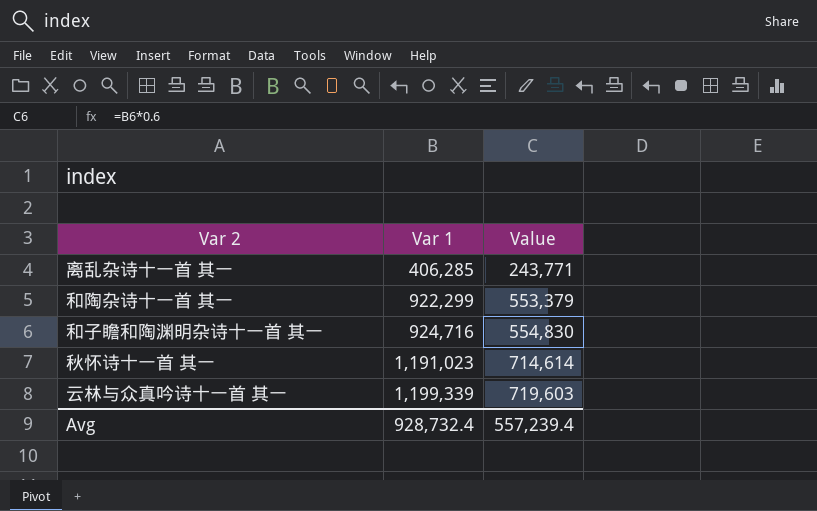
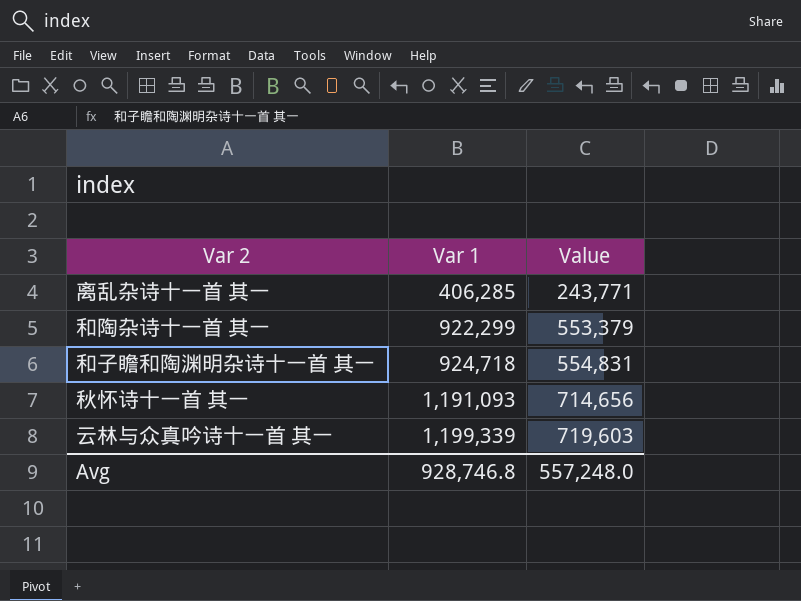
和子瞻和陶渊明杂诗十一首 其一 | Var 1: 924,716 -> 924,718
和子瞻和陶渊明杂诗十一首 其一 | Value: 554,830 -> 554,831
秋怀诗十一首 其一 | Var 1: 1,191,023 -> 1,191,093
秋怀诗十一首 其一 | Value: 714,614 -> 714,656
Avg | Var 1: 928,732.4 -> 928,746.8
Avg | Value: 557,239.4 -> 557,248.0

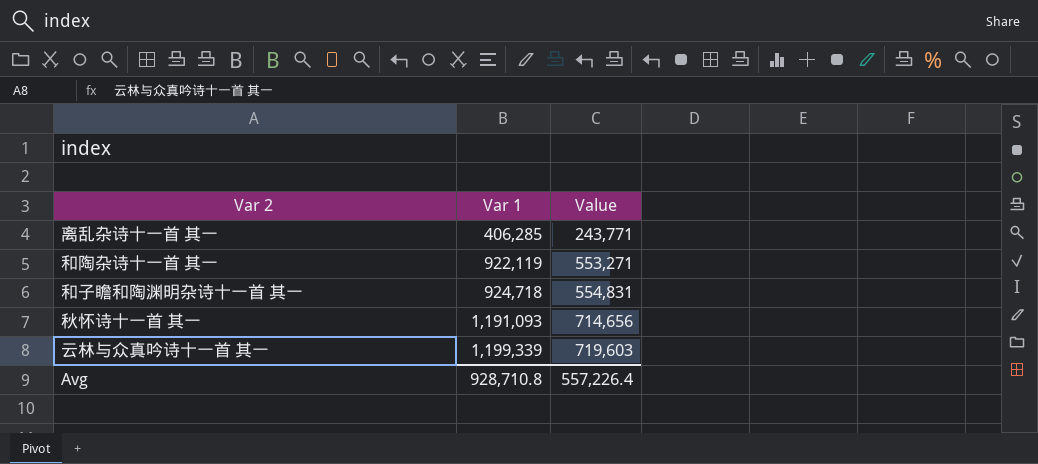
和陶杂诗十一首 其一 | Var 1: 922,299 -> 922,119
和陶杂诗十一首 其一 | Value: 553,379 -> 553,271
Avg | Var 1: 928,746.8 -> 928,710.8
Avg | Value: 557,248.0 -> 557,226.4

